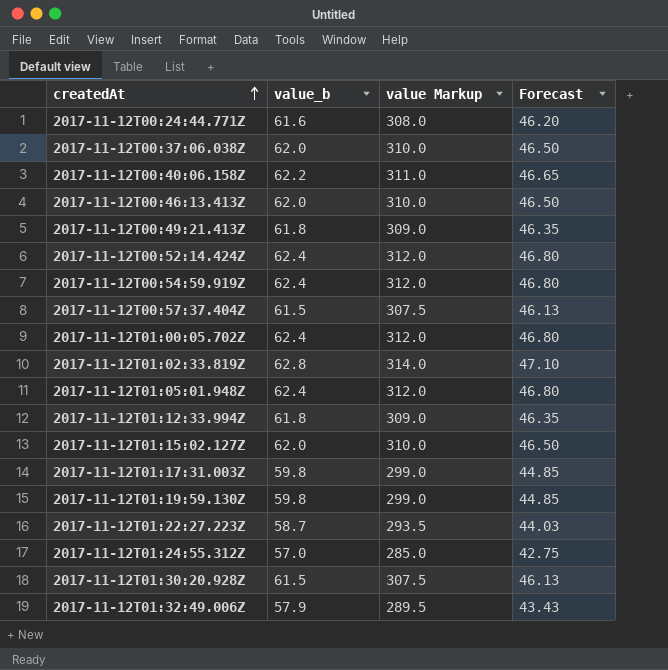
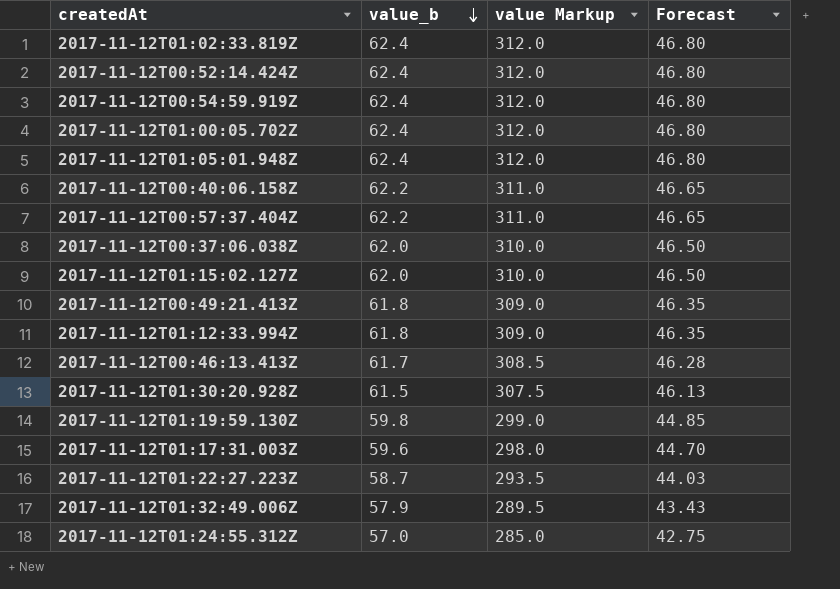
row order: createdAt ascending -> value_b descending
row 2017-11-12T00:24:44.771Z: 61.6 | 308.0 | 46.20 -> none
2017-11-12T01:02:33.819Z | value_b: 62.8 -> 62.4
2017-11-12T01:02:33.819Z | value Markup: 314.0 -> 312.0
2017-11-12T01:02:33.819Z | Forecast: 47.10 -> 46.80
2017-11-12T00:57:37.404Z | value_b: 61.5 -> 62.2
2017-11-12T00:57:37.404Z | value Markup: 307.5 -> 311.0
2017-11-12T00:57:37.404Z | Forecast: 46.13 -> 46.65
2017-11-12T00:46:13.413Z | value_b: 62.0 -> 61.7
2017-11-12T00:46:13.413Z | value Markup: 310.0 -> 308.5
2017-11-12T00:46:13.413Z | Forecast: 46.50 -> 46.28
2017-11-12T01:17:31.003Z | value_b: 59.8 -> 59.6
2017-11-12T01:17:31.003Z | value Markup: 299.0 -> 298.0
2017-11-12T01:17:31.003Z | Forecast: 44.85 -> 44.70

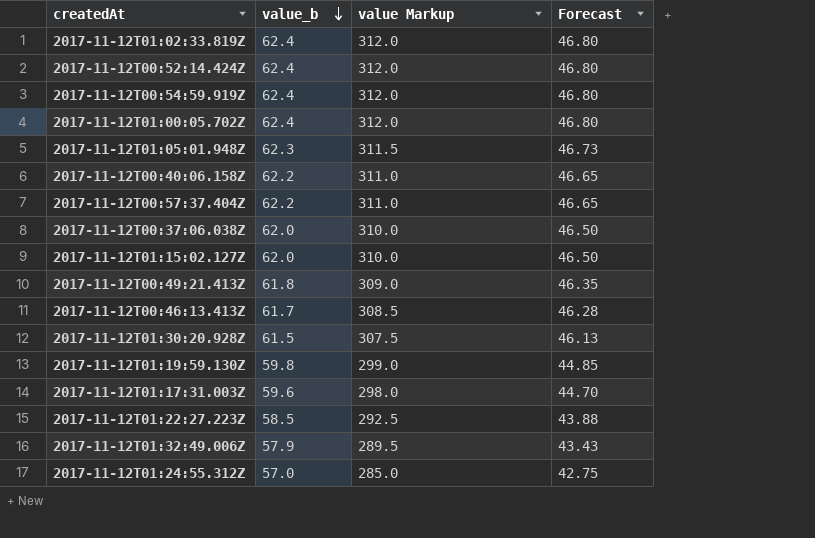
row 2017-11-12T01:12:33.994Z: 61.8 | 309.0 | 46.35 -> none
2017-11-12T01:05:01.948Z | value_b: 62.4 -> 62.3
2017-11-12T01:05:01.948Z | value Markup: 312.0 -> 311.5
2017-11-12T01:05:01.948Z | Forecast: 46.80 -> 46.73
2017-11-12T01:22:27.223Z | value_b: 58.7 -> 58.5
2017-11-12T01:22:27.223Z | value Markup: 293.5 -> 292.5
2017-11-12T01:22:27.223Z | Forecast: 44.03 -> 43.88

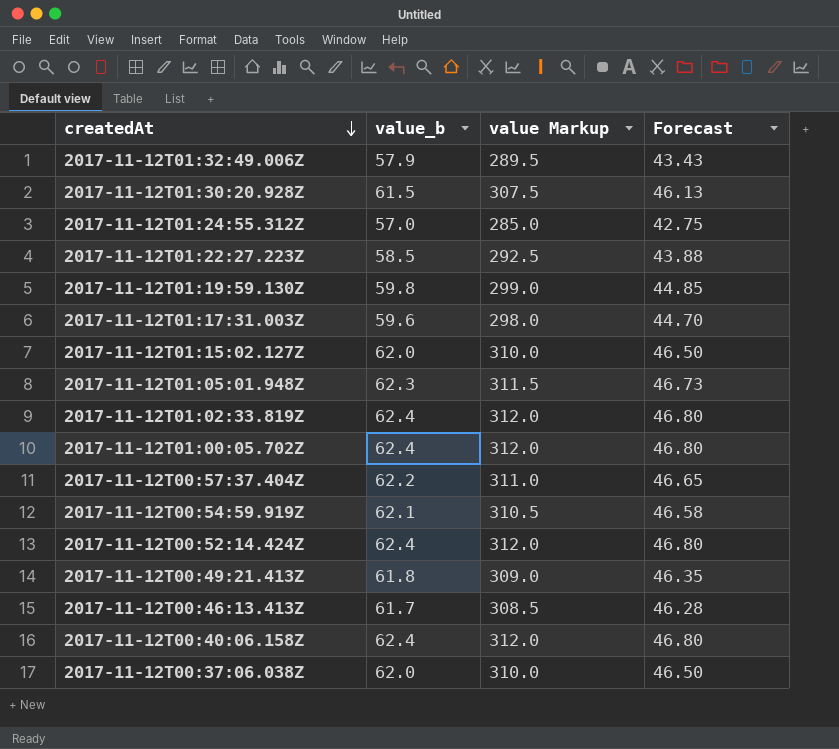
row order: value_b descending -> createdAt descending
2017-11-12T00:54:59.919Z | value_b: 62.4 -> 62.1
2017-11-12T00:54:59.919Z | value Markup: 312.0 -> 310.5
2017-11-12T00:54:59.919Z | Forecast: 46.80 -> 46.58
2017-11-12T00:40:06.158Z | value_b: 62.2 -> 62.4
2017-11-12T00:40:06.158Z | value Markup: 311.0 -> 312.0
2017-11-12T00:40:06.158Z | Forecast: 46.65 -> 46.80

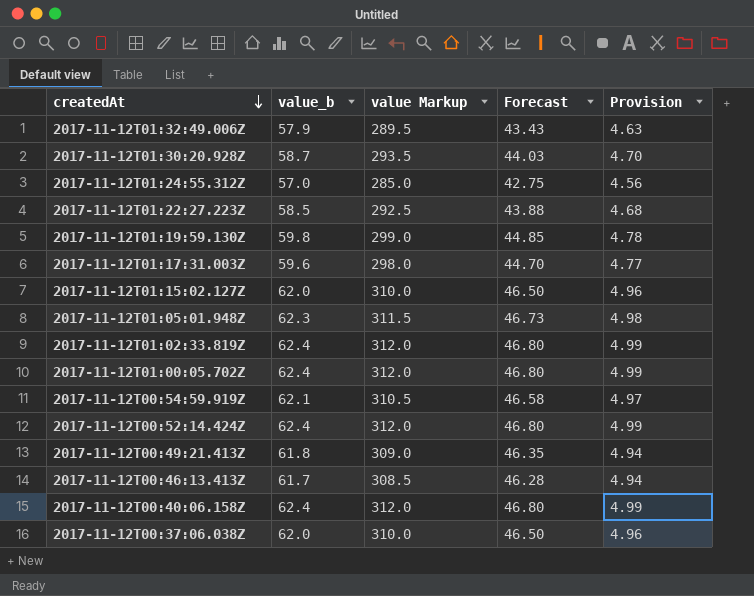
column Provision | formula: none -> [value_b] * 0.08
row 2017-11-12T00:57:37.404Z: 62.2 | 311.0 | 46.65 -> none
2017-11-12T01:30:20.928Z | value_b: 61.5 -> 58.7
2017-11-12T01:30:20.928Z | value Markup: 307.5 -> 293.5
2017-11-12T01:30:20.928Z | Forecast: 46.13 -> 44.03

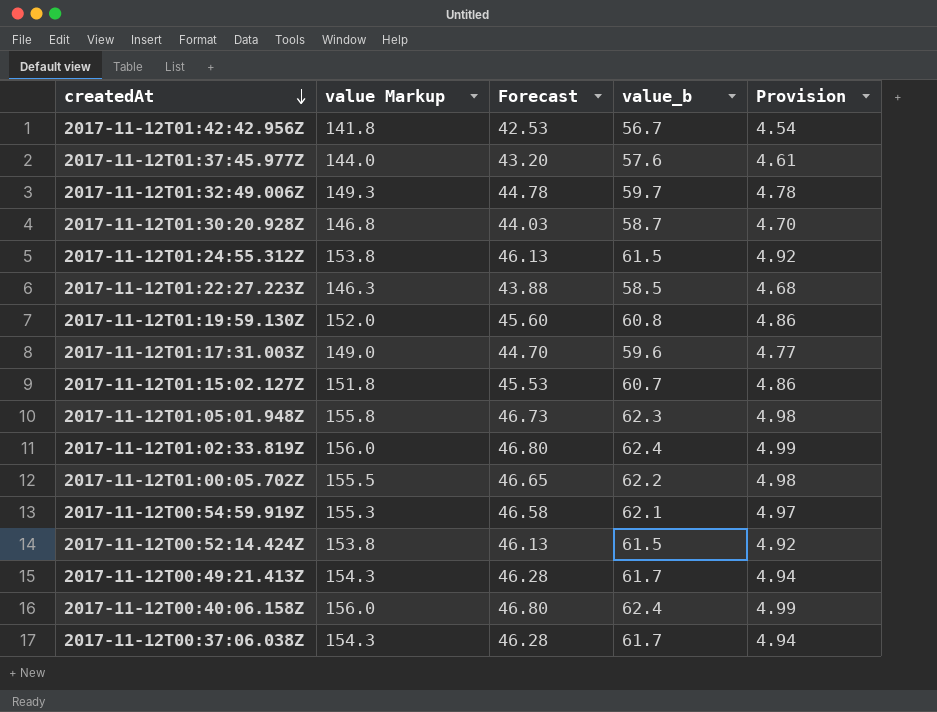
column value Markup | formula: [value_b] * 5 -> [value_b] * 2.5
column value_b | position: 2 -> 4
row 2017-11-12T00:46:13.413Z: 61.7 | 308.5 | 46.28 | 4.94 -> none
row 2017-11-12T01:42:42.956Z: none -> 141.8 | 42.53 | 56.7 | 4.54
row 2017-11-12T01:37:45.977Z: none -> 144.0 | 43.20 | 57.6 | 4.61
2017-11-12T01:32:49.006Z | Forecast: 43.43 -> 44.78
2017-11-12T01:32:49.006Z | value_b: 57.9 -> 59.7
2017-11-12T01:32:49.006Z | Provision: 4.63 -> 4.78
2017-11-12T01:24:55.312Z | Forecast: 42.75 -> 46.13
2017-11-12T01:24:55.312Z | value_b: 57.0 -> 61.5
2017-11-12T01:24:55.312Z | Provision: 4.56 -> 4.92
2017-11-12T01:19:59.130Z | Forecast: 44.85 -> 45.60
2017-11-12T01:19:59.130Z | value_b: 59.8 -> 60.8
2017-11-12T01:19:59.130Z | Provision: 4.78 -> 4.86
2017-11-12T01:15:02.127Z | Forecast: 46.50 -> 45.53
2017-11-12T01:15:02.127Z | value_b: 62.0 -> 60.7
2017-11-12T01:15:02.127Z | Provision: 4.96 -> 4.86
2017-11-12T01:00:05.702Z | Forecast: 46.80 -> 46.65
2017-11-12T01:00:05.702Z | value_b: 62.4 -> 62.2
2017-11-12T01:00:05.702Z | Provision: 4.99 -> 4.98
2017-11-12T00:52:14.424Z | Forecast: 46.80 -> 46.13
2017-11-12T00:52:14.424Z | value_b: 62.4 -> 61.5
2017-11-12T00:52:14.424Z | Provision: 4.99 -> 4.92
2017-11-12T00:49:21.413Z | Forecast: 46.35 -> 46.28
2017-11-12T00:49:21.413Z | value_b: 61.8 -> 61.7
2017-11-12T00:37:06.038Z | Forecast: 46.50 -> 46.28
2017-11-12T00:37:06.038Z | value_b: 62.0 -> 61.7
2017-11-12T00:37:06.038Z | Provision: 4.96 -> 4.94

